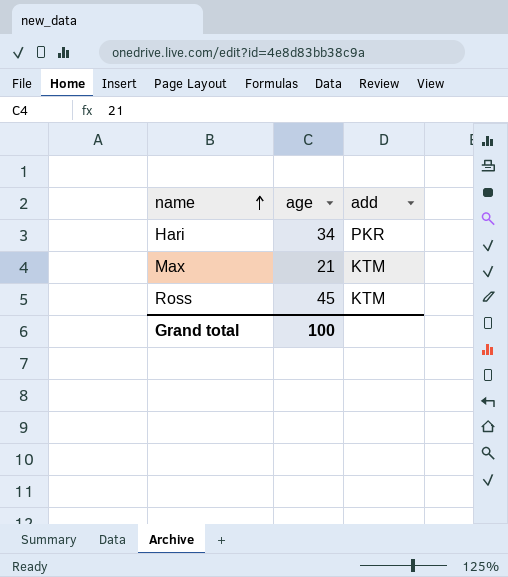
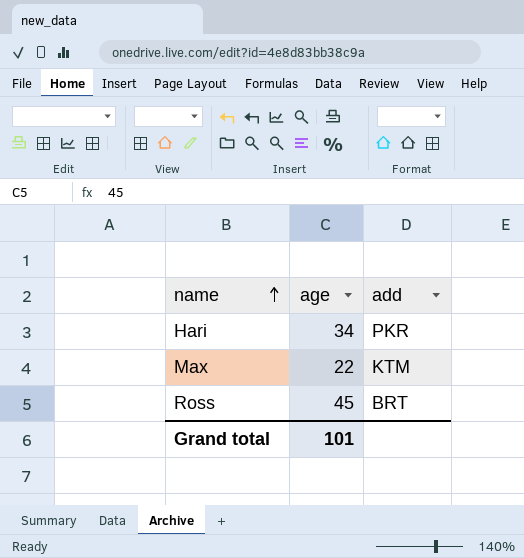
Max | age: 21 -> 22
Ross | add: KTM -> BRT
Grand total | age: 100 -> 101

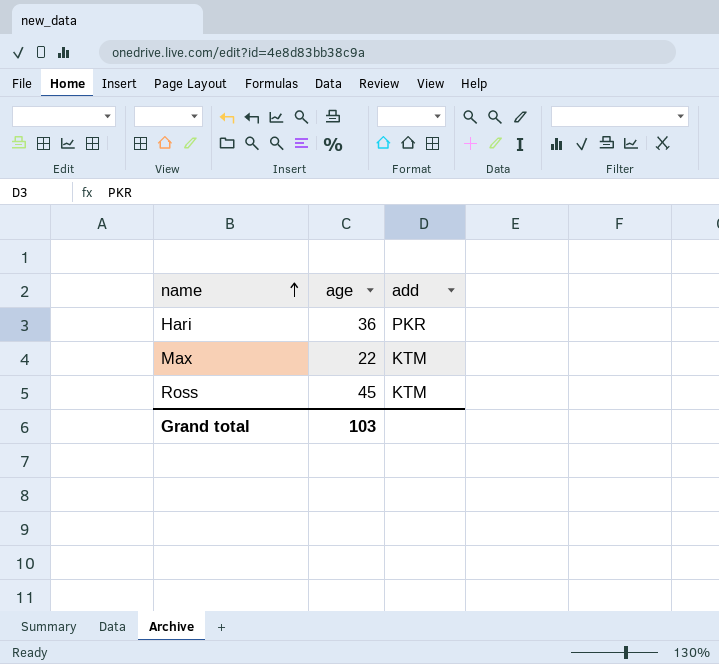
Hari | age: 34 -> 36
Ross | add: BRT -> KTM
Grand total | age: 101 -> 103

